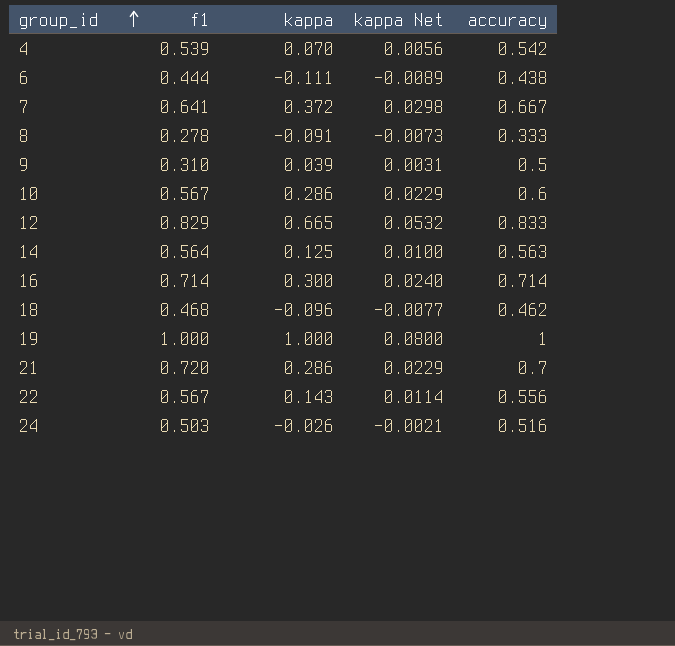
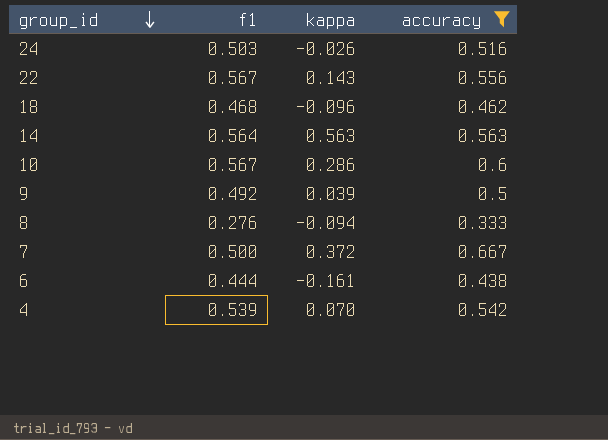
filter: none -> accuracy <= 0.667
row order: group_id ascending -> group_id descending
column kappa Net | formula: [kappa] * 0.08 -> none
14 | kappa: 0.125 -> 0.563
9 | f1: 0.310 -> 0.492
8 | f1: 0.278 -> 0.276
8 | kappa: -0.091 -> -0.094
7 | f1: 0.641 -> 0.500
6 | kappa: -0.111 -> -0.161

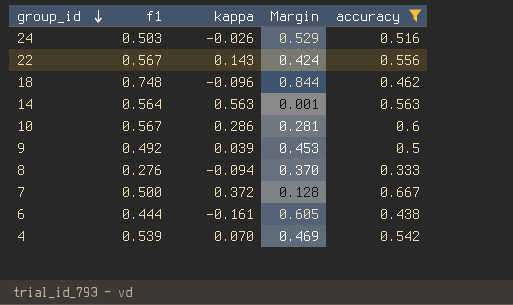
column Margin | formula: none -> [f1] - [kappa]
18 | f1: 0.468 -> 0.748

